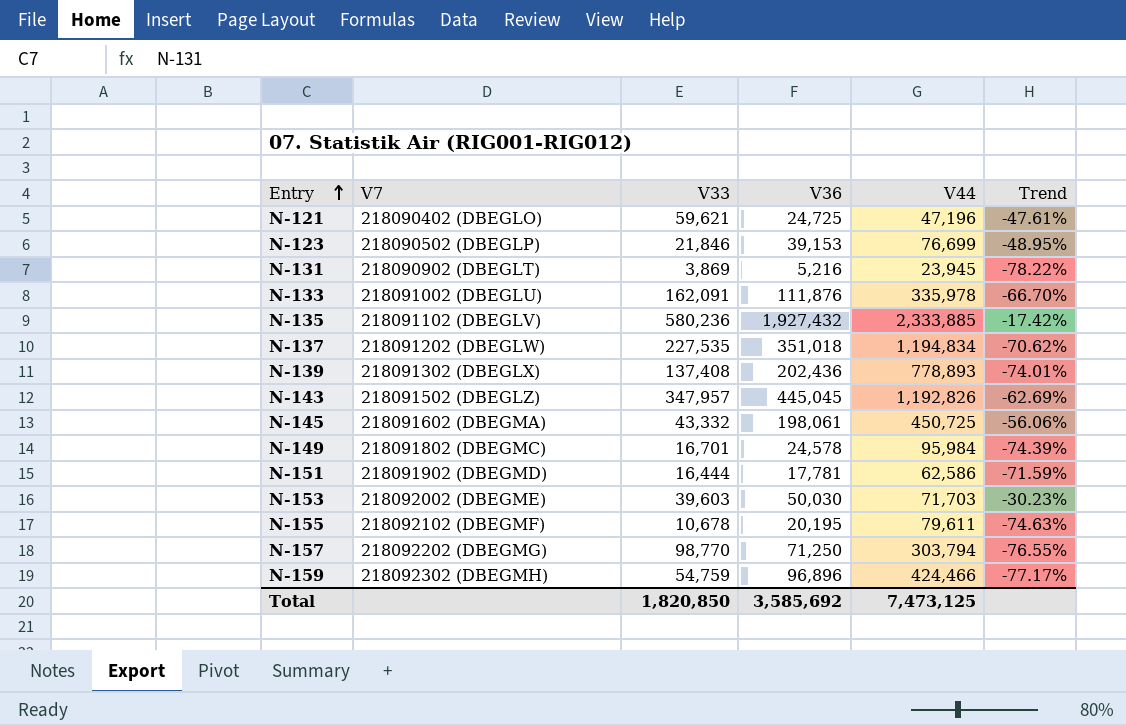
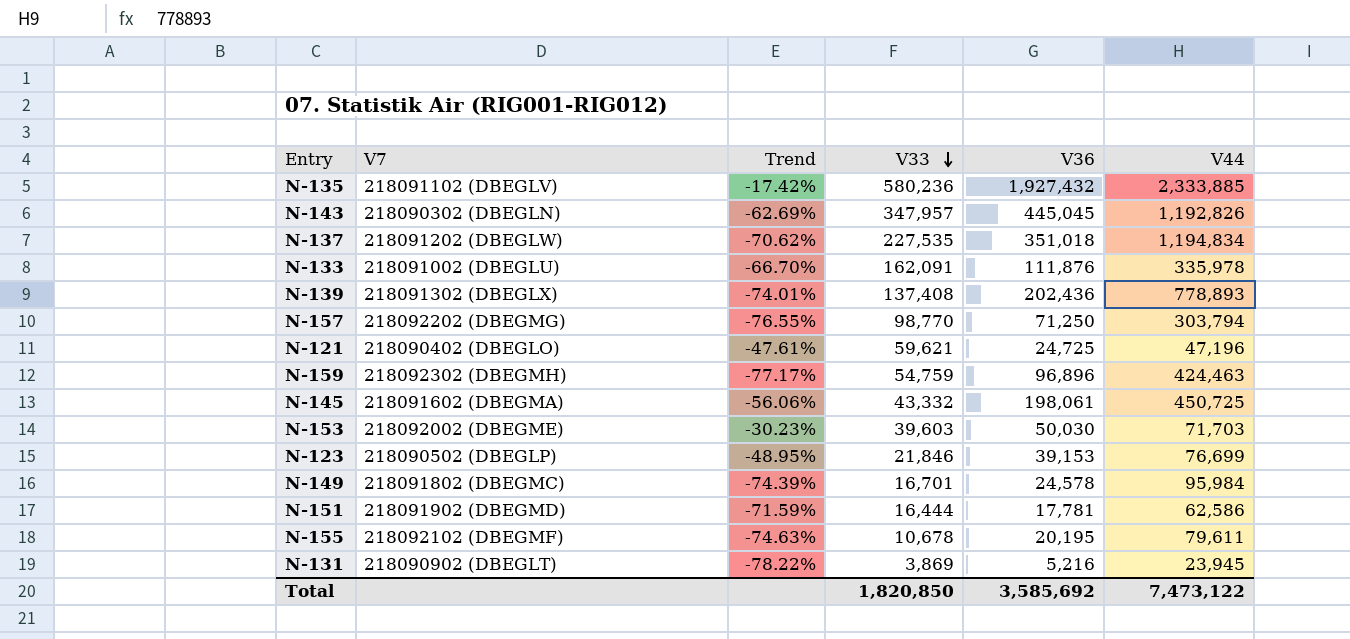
row order: Entry ascending -> V33 descending
column Trend | position: 6 -> 3
N-143 | V7: 218091502 (DBEGLZ) -> 218090302 (DBEGLN)
N-159 | V44: 424,466 -> 424,463
Total | V44: 7,473,125 -> 7,473,122

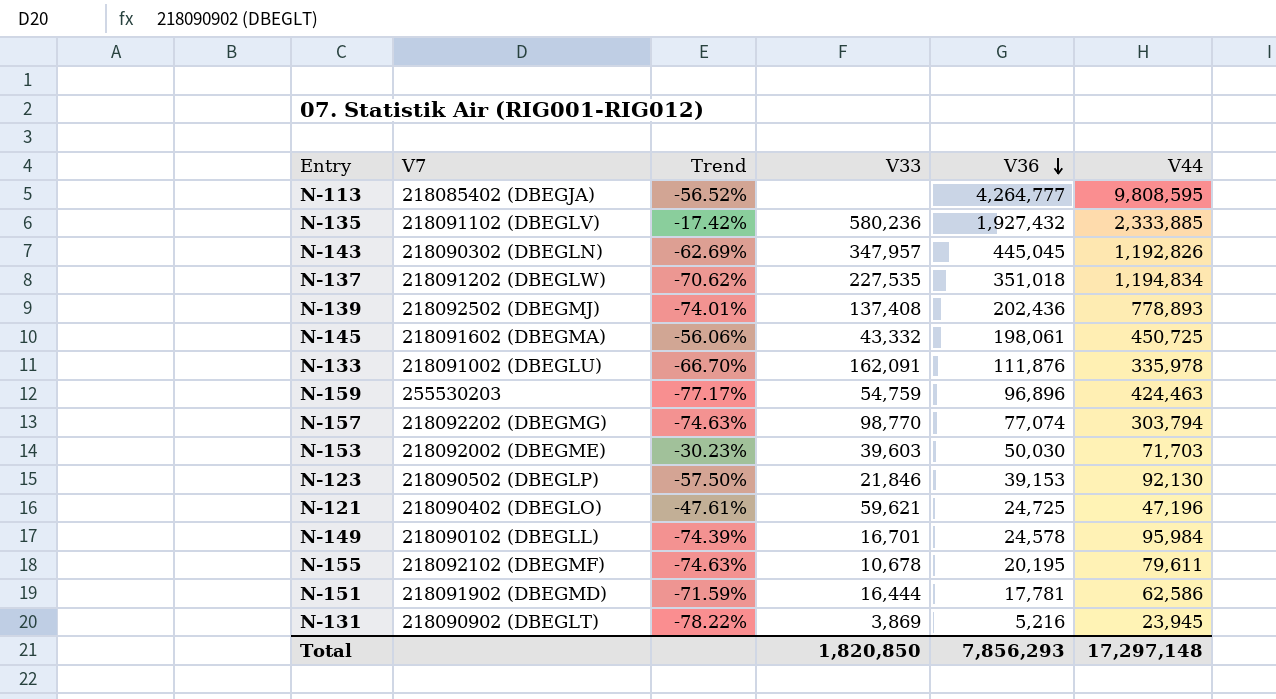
row order: V33 descending -> V36 descending
row N-113: none -> 218085402 (DBEGJA) | -56.52% | none | 4,264,777 | 9,808,595
N-139 | V7: 218091302 (DBEGLX) -> 218092502 (DBEGMJ)
N-159 | V7: 218092302 (DBEGMH) -> 255530203
N-157 | Trend: -76.55% -> -74.63%
N-157 | V36: 71,250 -> 77,074
N-123 | Trend: -48.95% -> -57.50%
N-123 | V44: 76,699 -> 92,130
N-149 | V7: 218091802 (DBEGMC) -> 218090102 (DBEGLL)
Total | V36: 3,585,692 -> 7,856,293
Total | V44: 7,473,122 -> 17,297,148

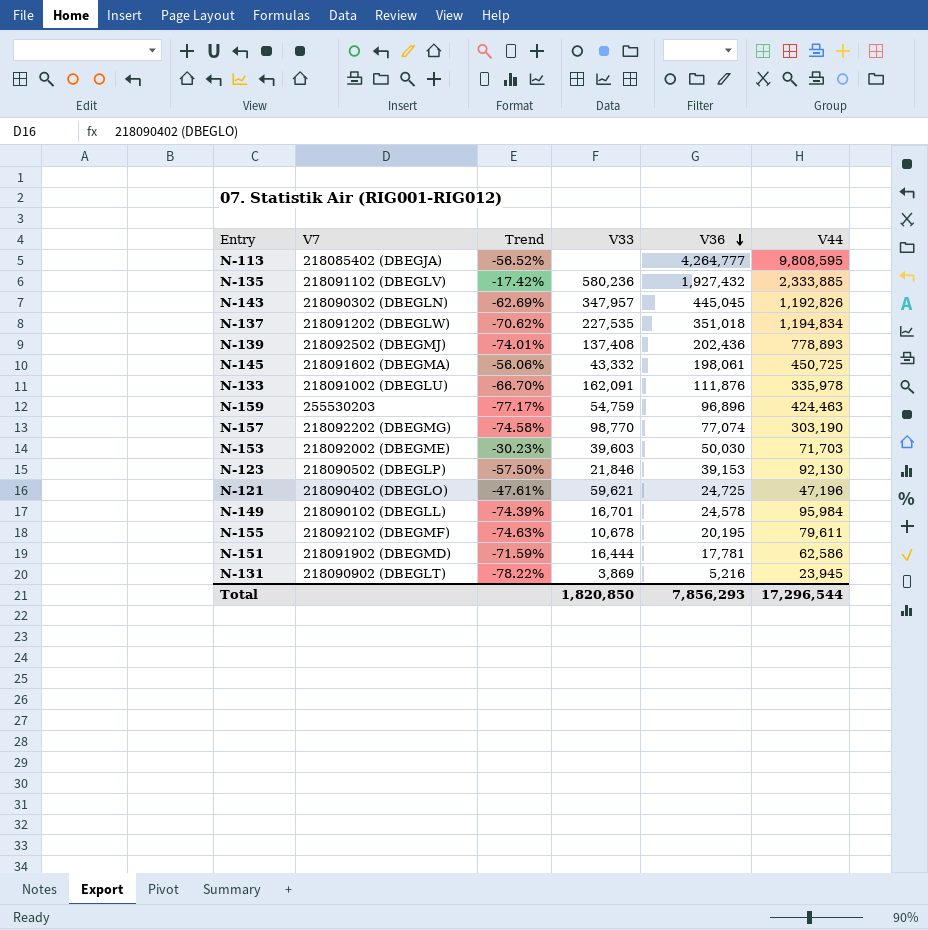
N-157 | Trend: -74.63% -> -74.58%
N-157 | V44: 303,794 -> 303,190
Total | V44: 17,297,148 -> 17,296,544

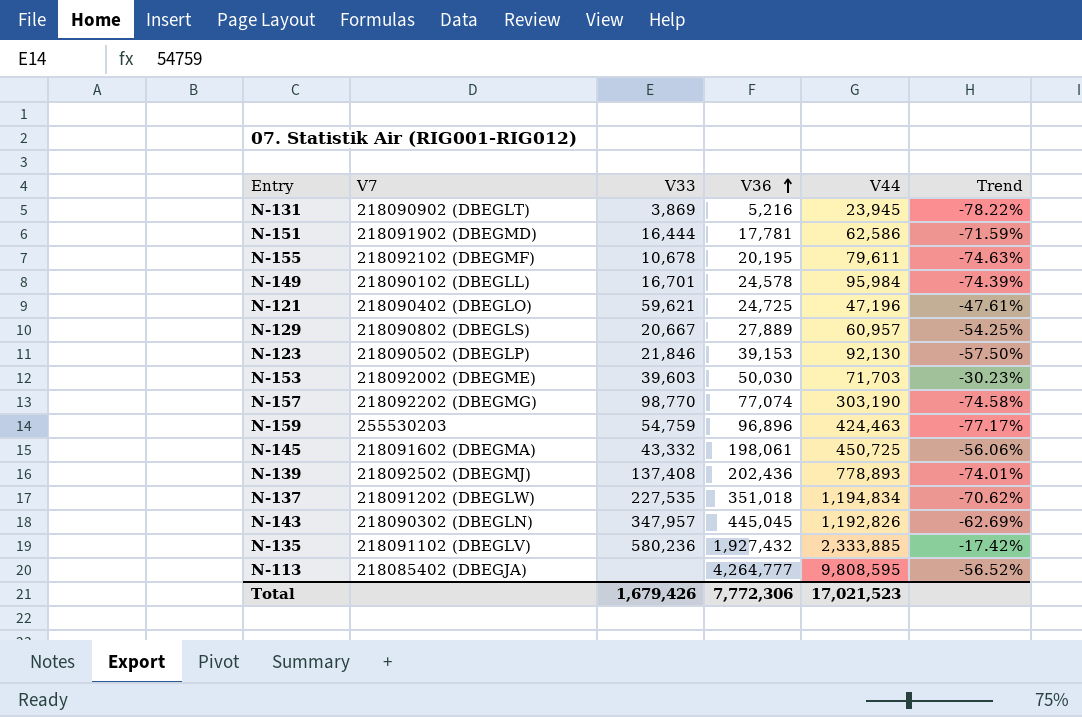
row order: V36 descending -> V36 ascending
column Trend | position: 3 -> 6
row N-133: 218091002 (DBEGLU) | -66.70% | 162,091 | 111,876 | 335,978 -> none
row N-129: none -> 218090802 (DBEGLS) | 20,667 | 27,889 | 60,957 | -54.25%
Total | V33: 1,820,850 -> 1,679,426
Total | V36: 7,856,293 -> 7,772,306
Total | V44: 17,296,544 -> 17,021,523

